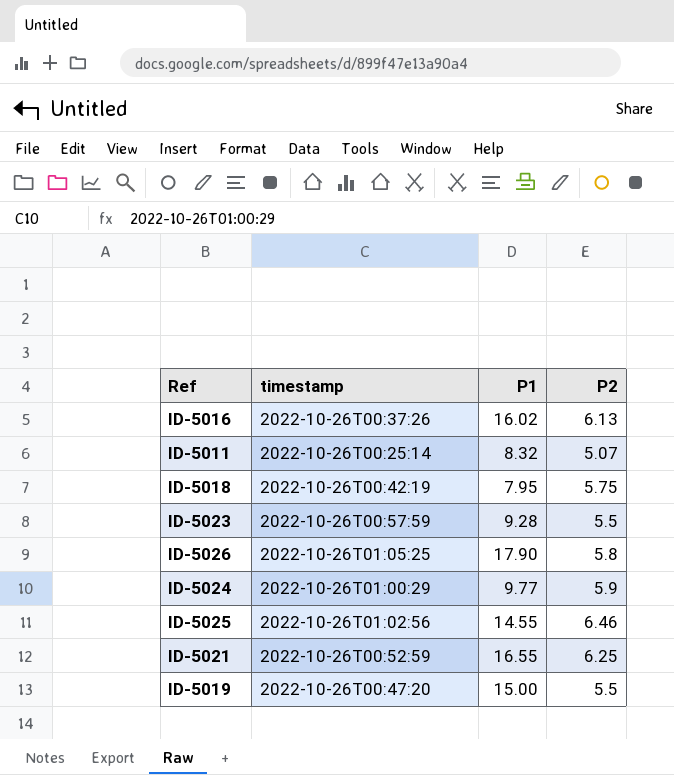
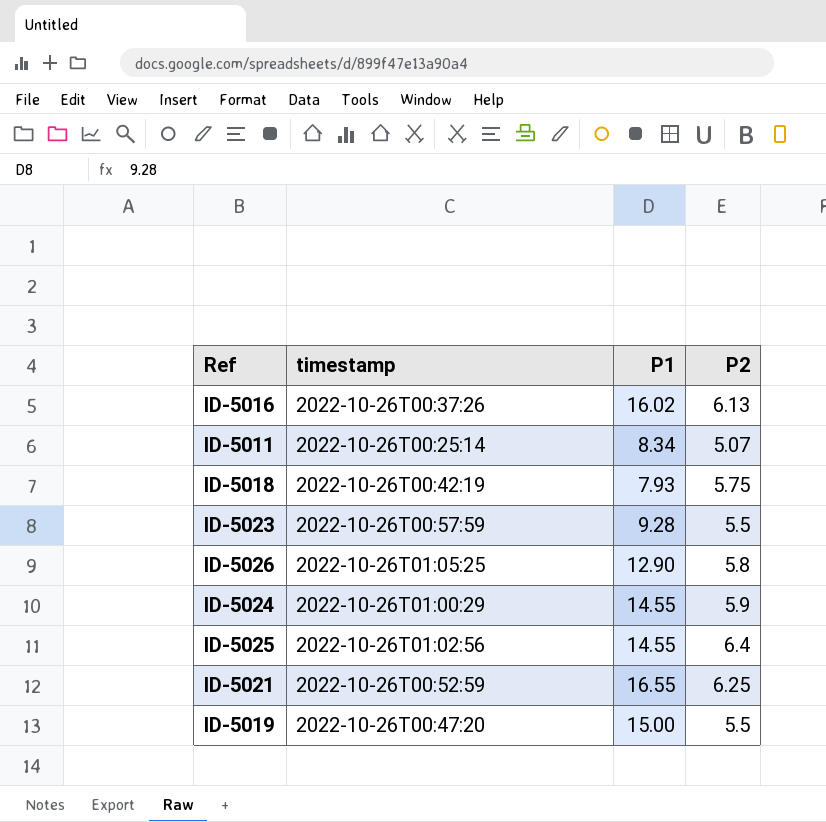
ID-5011 | P1: 8.32 -> 8.34
ID-5018 | P1: 7.95 -> 7.93
ID-5026 | P1: 17.90 -> 12.90
ID-5024 | P1: 9.77 -> 14.55
ID-5025 | P2: 6.46 -> 6.4

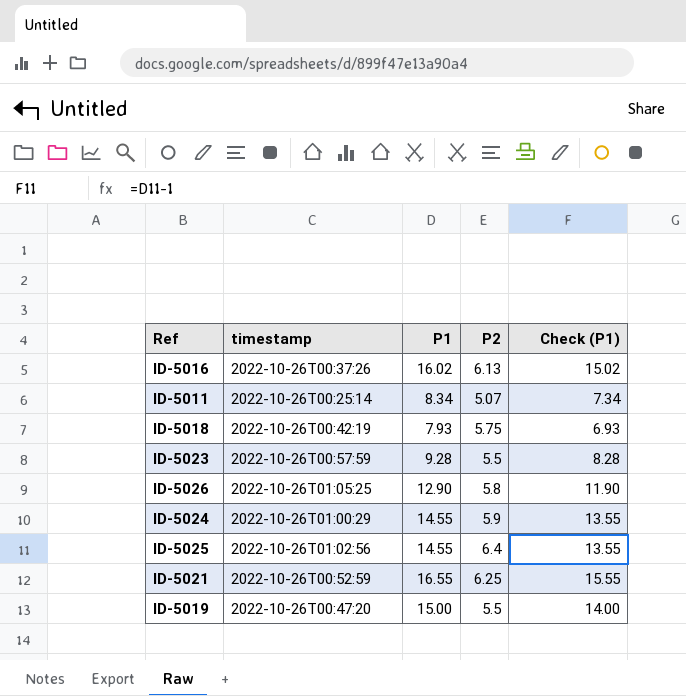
column Check (P1) | formula: none -> [P1] - 1

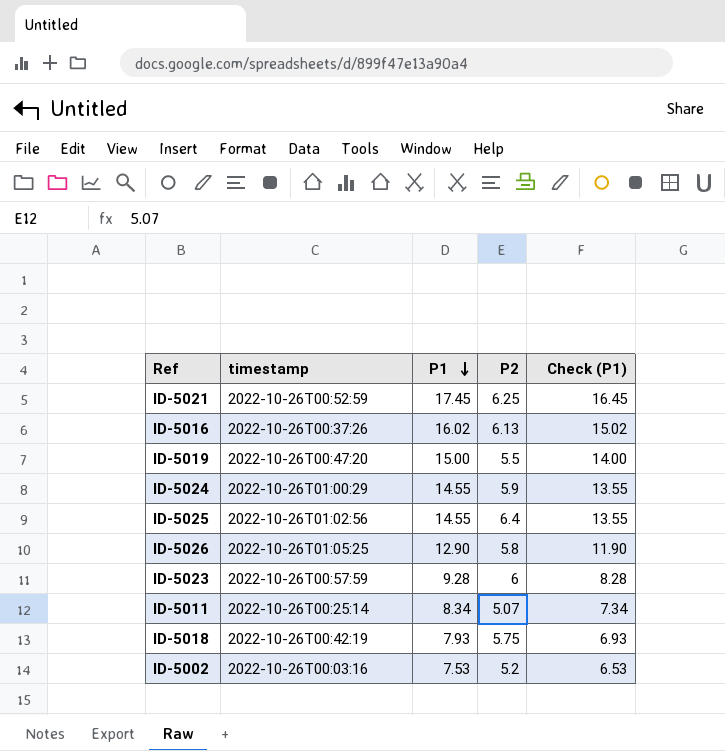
row order: none -> P1 descending
ID-5021 | P1: 16.55 -> 17.45
ID-5021 | Check (P1): 15.55 -> 16.45
ID-5023 | P2: 5.5 -> 6
row ID-5002: none -> 2022-10-26T00:03:16 | 7.53 | 5.2 | 6.53

